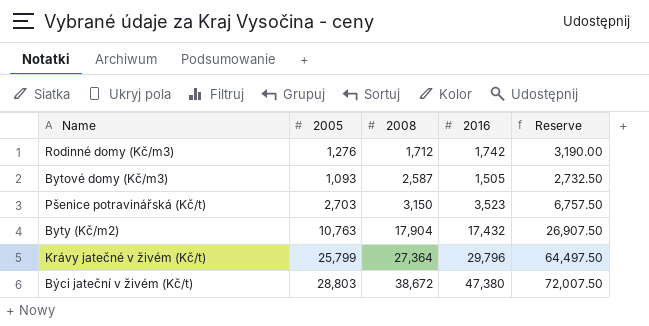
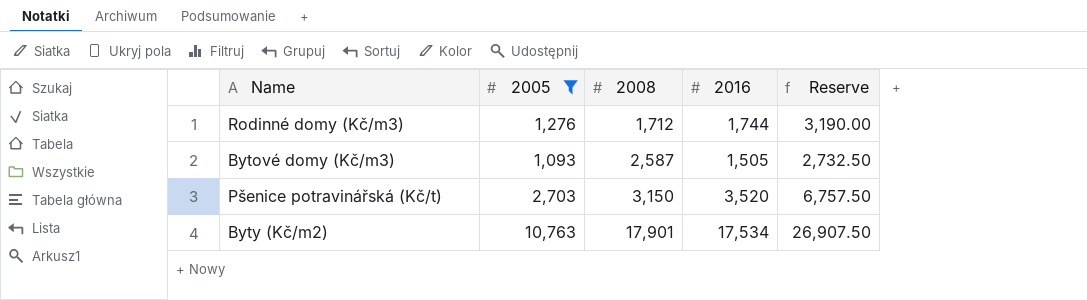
filter: none -> 2005 <= 10,763
Rodinné domy (Kč/m3) | 2016: 1,742 -> 1,744
Pšenice potravinářská (Kč/t) | 2016: 3,523 -> 3,520
Byty (Kč/m2) | 2008: 17,904 -> 17,901
Byty (Kč/m2) | 2016: 17,432 -> 17,534

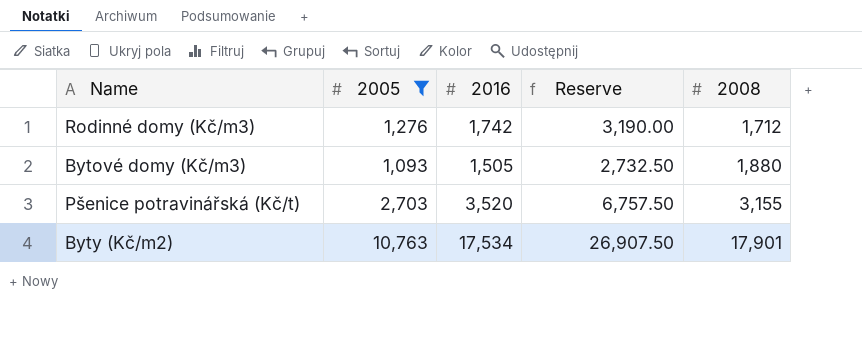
column 2008 | position: 3 -> 5
Rodinné domy (Kč/m3) | 2016: 1,744 -> 1,742
Bytové domy (Kč/m3) | 2008: 2,587 -> 1,880
Pšenice potravinářská (Kč/t) | 2008: 3,150 -> 3,155

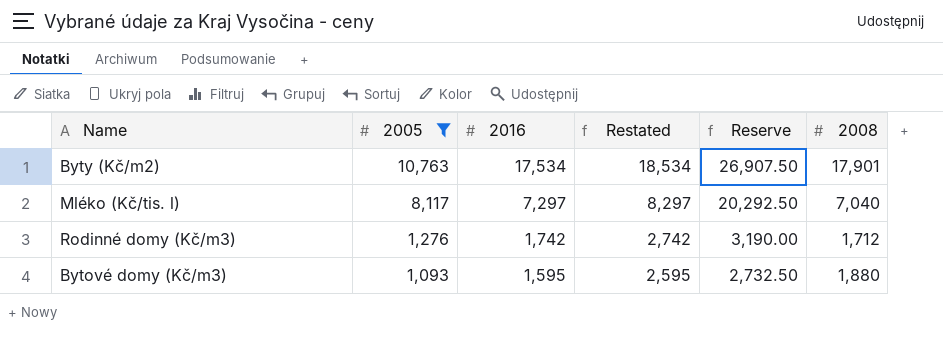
row order: 2008 ascending -> 2005 descending
column Restated | formula: none -> [2016] + 1000
row Pšenice potravinářská (Kč/t): 2,703 | 3,520 | 6,757.50 | 3,155 -> none
row Mléko (Kč/tis. l): none -> 8,117 | 7,297 | 8,297 | 20,292.50 | 7,040
Bytové domy (Kč/m3) | 2016: 1,505 -> 1,595

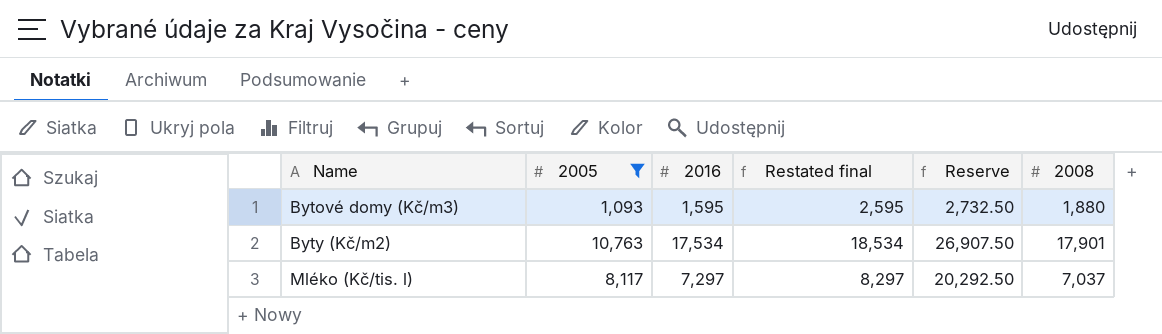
row order: 2005 descending -> Name ascending
column name: Restated -> Restated final
row Rodinné domy (Kč/m3): 1,276 | 1,742 | 2,742 | 3,190.00 | 1,712 -> none
Mléko (Kč/tis. l) | 2008: 7,040 -> 7,037

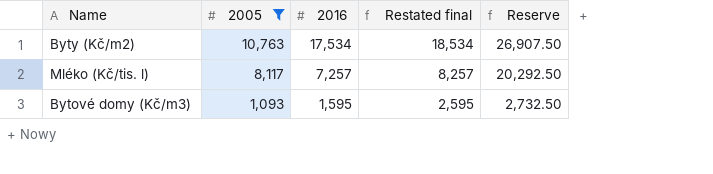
row order: Name ascending -> 2005 descending
column 2008 | position: 6 -> none
Mléko (Kč/tis. l) | 2016: 7,297 -> 7,257
Mléko (Kč/tis. l) | Restated final: 8,297 -> 8,257

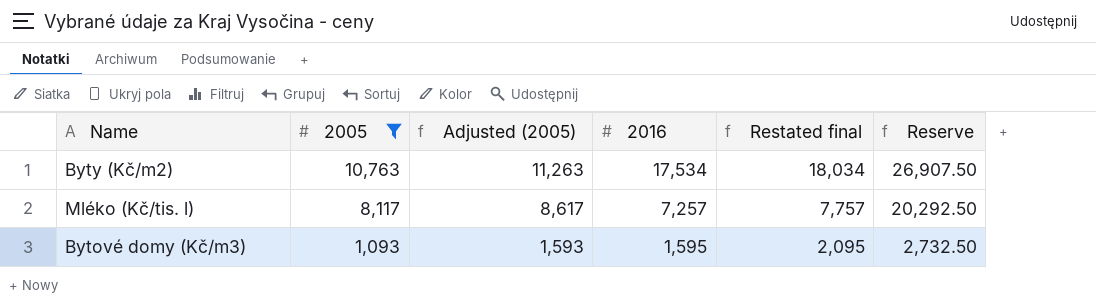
column Adjusted (2005) | formula: none -> [2005] + 500
column Restated final | formula: [2016] + 1000 -> [2016] + 500

